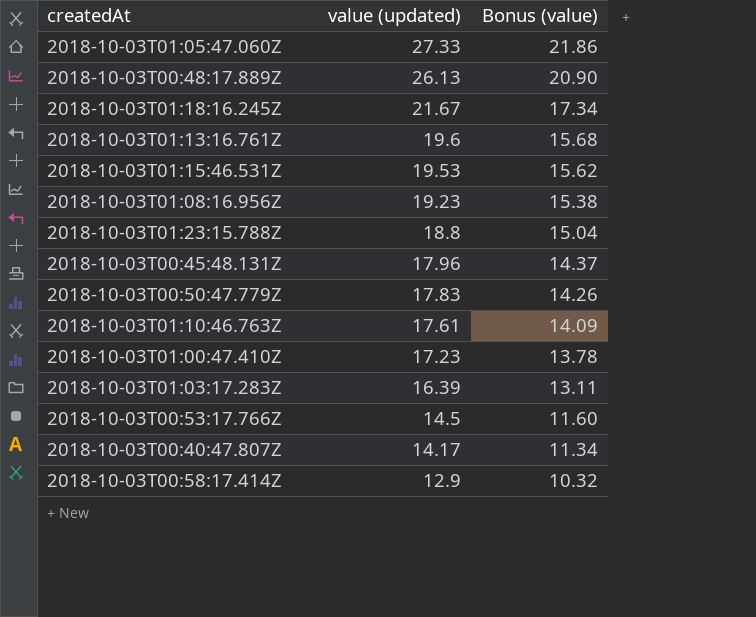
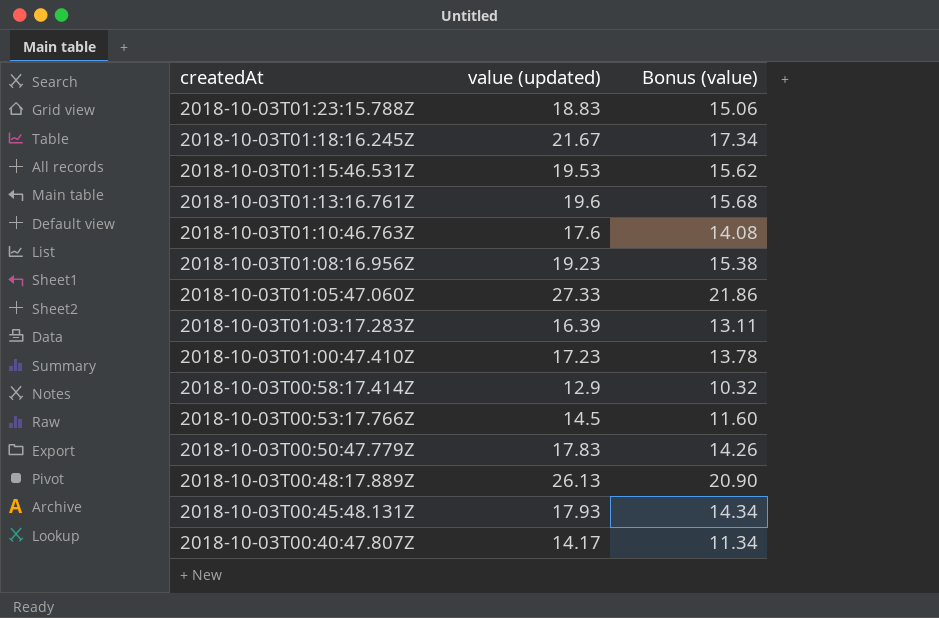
row order: value (updated) descending -> createdAt descending
2018-10-03T01:23:15.788Z | value (updated): 18.8 -> 18.83
2018-10-03T01:23:15.788Z | Bonus (value): 15.04 -> 15.06
2018-10-03T01:10:46.763Z | value (updated): 17.61 -> 17.6
2018-10-03T01:10:46.763Z | Bonus (value): 14.09 -> 14.08
2018-10-03T00:45:48.131Z | value (updated): 17.96 -> 17.93
2018-10-03T00:45:48.131Z | Bonus (value): 14.37 -> 14.34

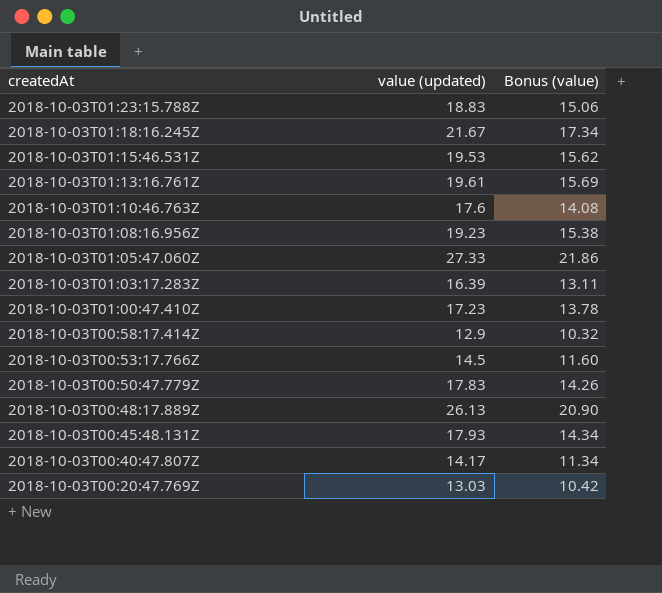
2018-10-03T01:13:16.761Z | value (updated): 19.6 -> 19.61
2018-10-03T01:13:16.761Z | Bonus (value): 15.68 -> 15.69
row 2018-10-03T00:20:47.769Z: none -> 13.03 | 10.42

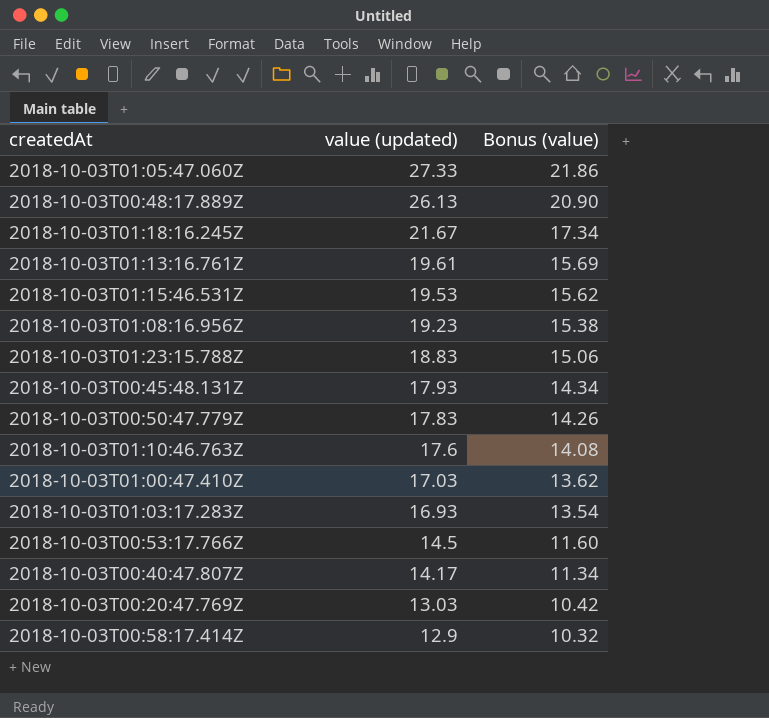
row order: createdAt descending -> value (updated) descending
2018-10-03T01:00:47.410Z | value (updated): 17.23 -> 17.03
2018-10-03T01:00:47.410Z | Bonus (value): 13.78 -> 13.62
2018-10-03T01:03:17.283Z | value (updated): 16.39 -> 16.93
2018-10-03T01:03:17.283Z | Bonus (value): 13.11 -> 13.54

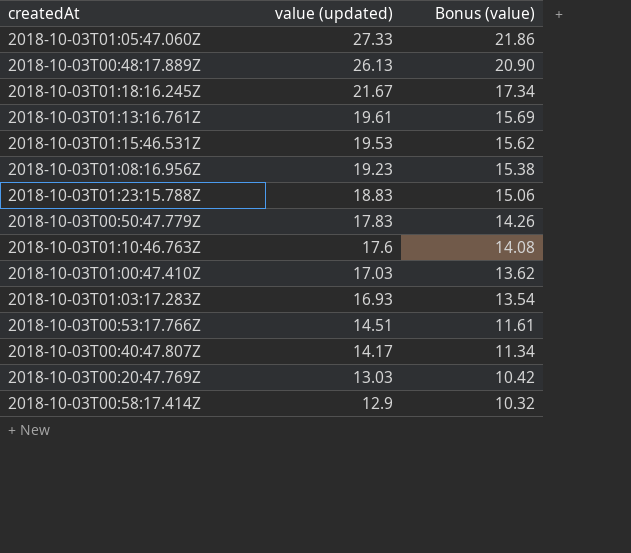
row 2018-10-03T00:45:48.131Z: 17.93 | 14.34 -> none
2018-10-03T00:53:17.766Z | value (updated): 14.5 -> 14.51
2018-10-03T00:53:17.766Z | Bonus (value): 11.60 -> 11.61

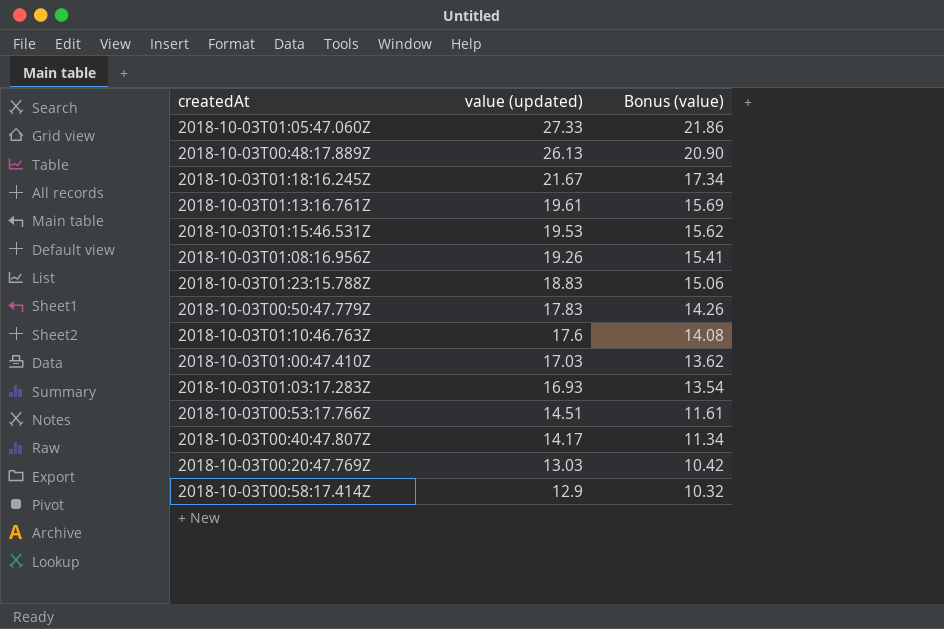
2018-10-03T01:08:16.956Z | value (updated): 19.23 -> 19.26
2018-10-03T01:08:16.956Z | Bonus (value): 15.38 -> 15.41

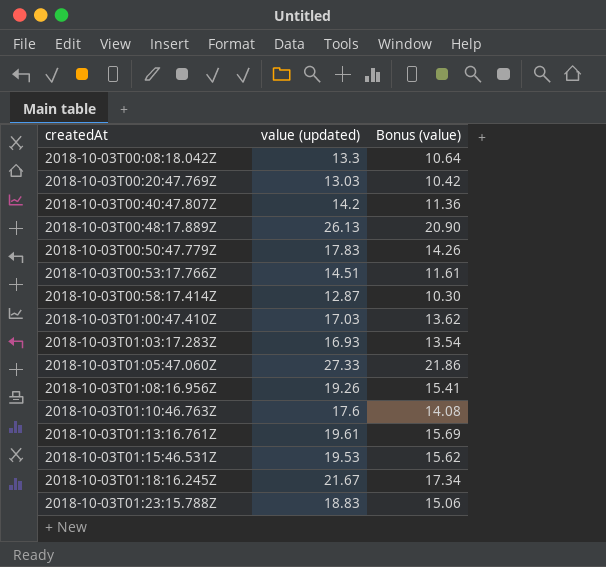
row order: value (updated) descending -> createdAt ascending
row 2018-10-03T00:08:18.042Z: none -> 13.3 | 10.64
2018-10-03T00:40:47.807Z | value (updated): 14.17 -> 14.2
2018-10-03T00:40:47.807Z | Bonus (value): 11.34 -> 11.36
2018-10-03T00:58:17.414Z | value (updated): 12.9 -> 12.87
2018-10-03T00:58:17.414Z | Bonus (value): 10.32 -> 10.30

